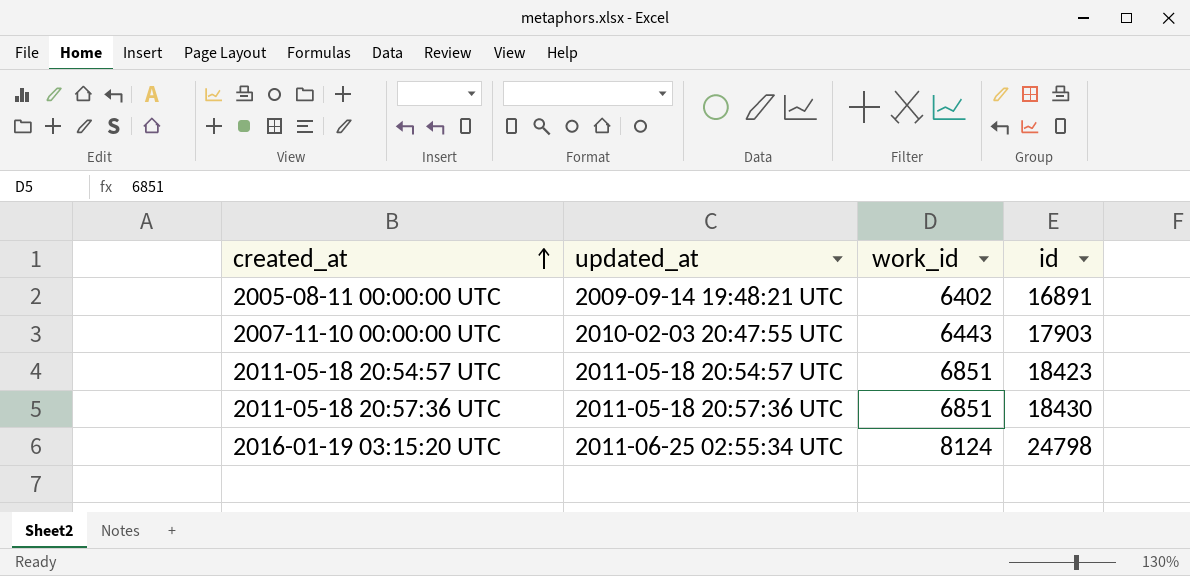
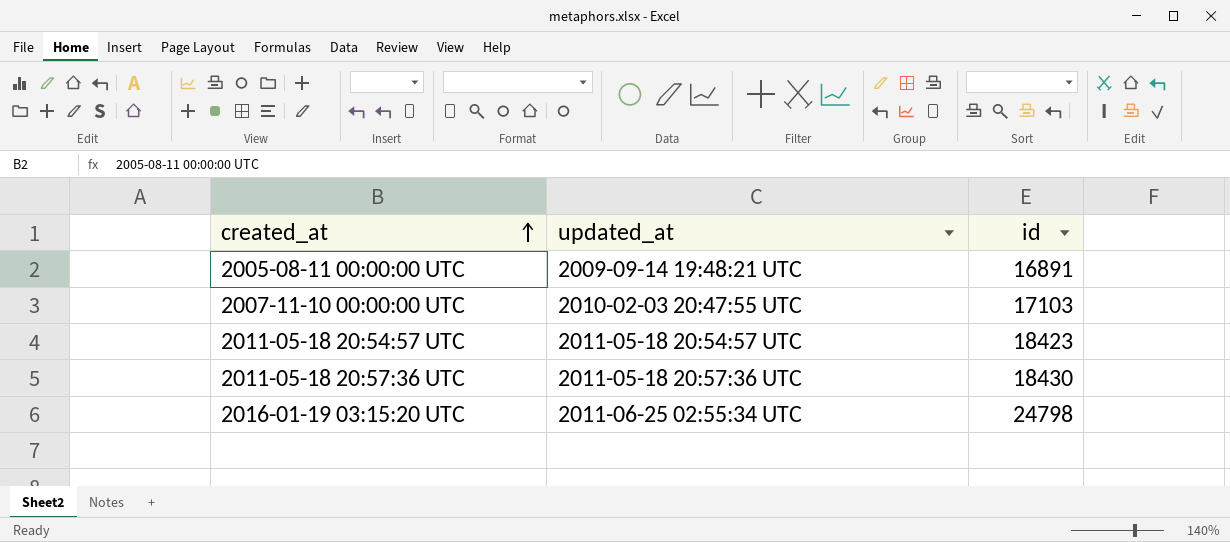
column work_id | position: 3 -> none
2007-11-10 00:00:00 UTC | id: 17903 -> 17103

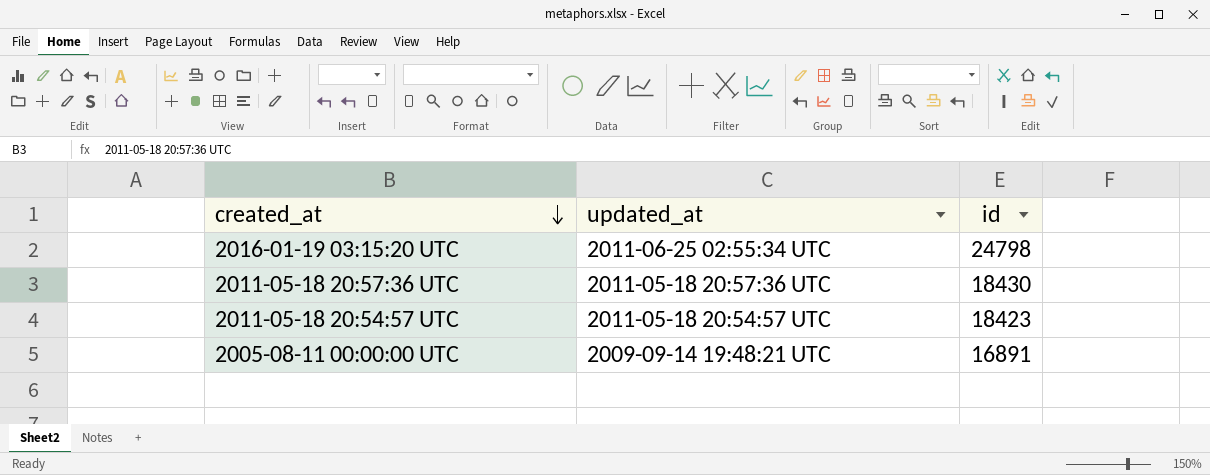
row order: created_at ascending -> created_at descending
row 2007-11-10 00:00:00 UTC: 2010-02-03 20:47:55 UTC | 17103 -> none

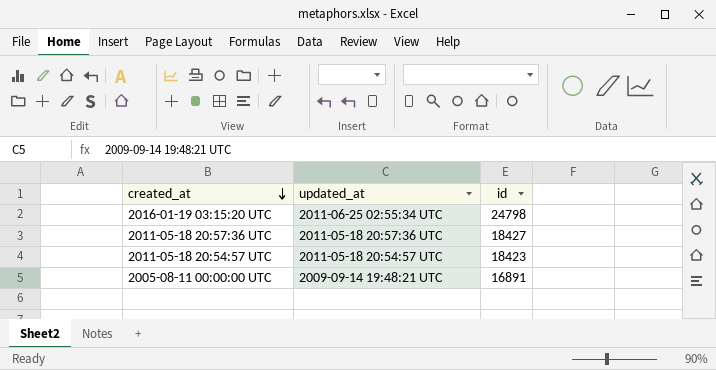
2011-05-18 20:57:36 UTC | id: 18430 -> 18427

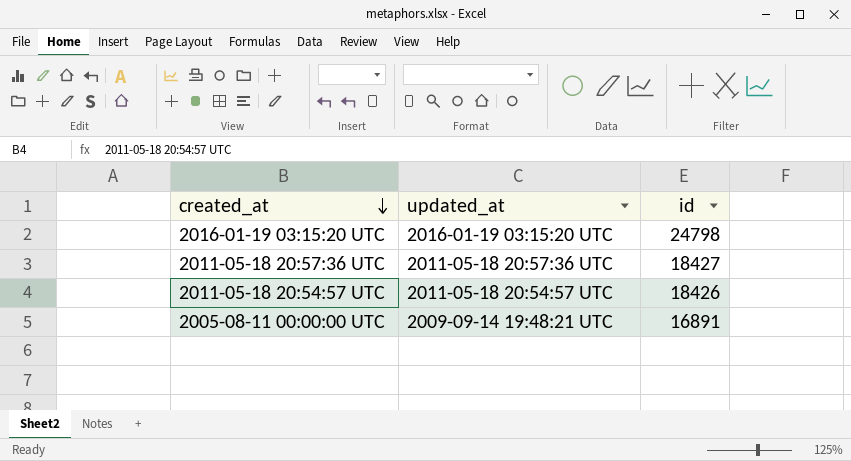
2016-01-19 03:15:20 UTC | updated_at: 2011-06-25 02:55:34 UTC -> 2016-01-19 03:15:20 UTC
2011-05-18 20:54:57 UTC | id: 18423 -> 18426

